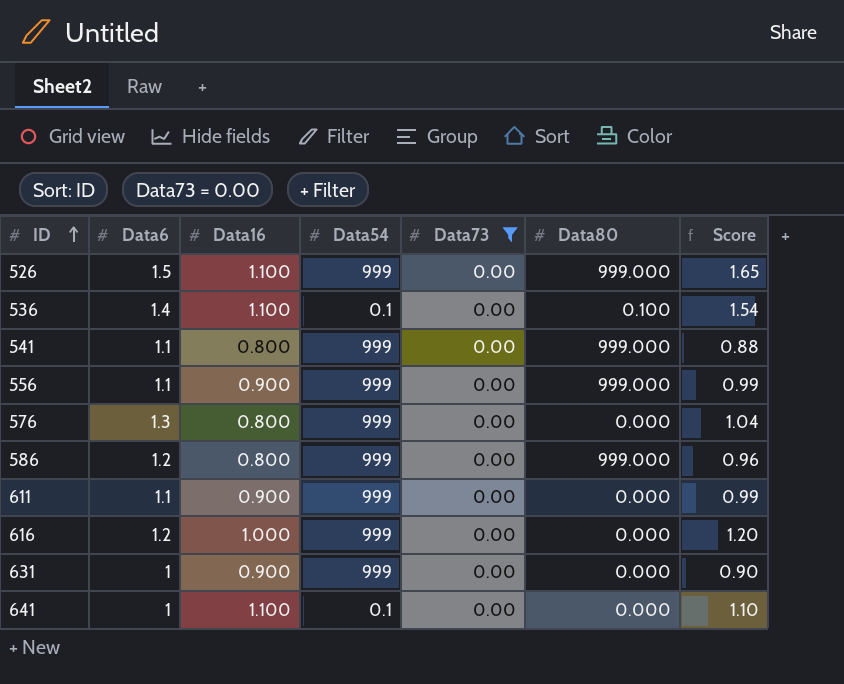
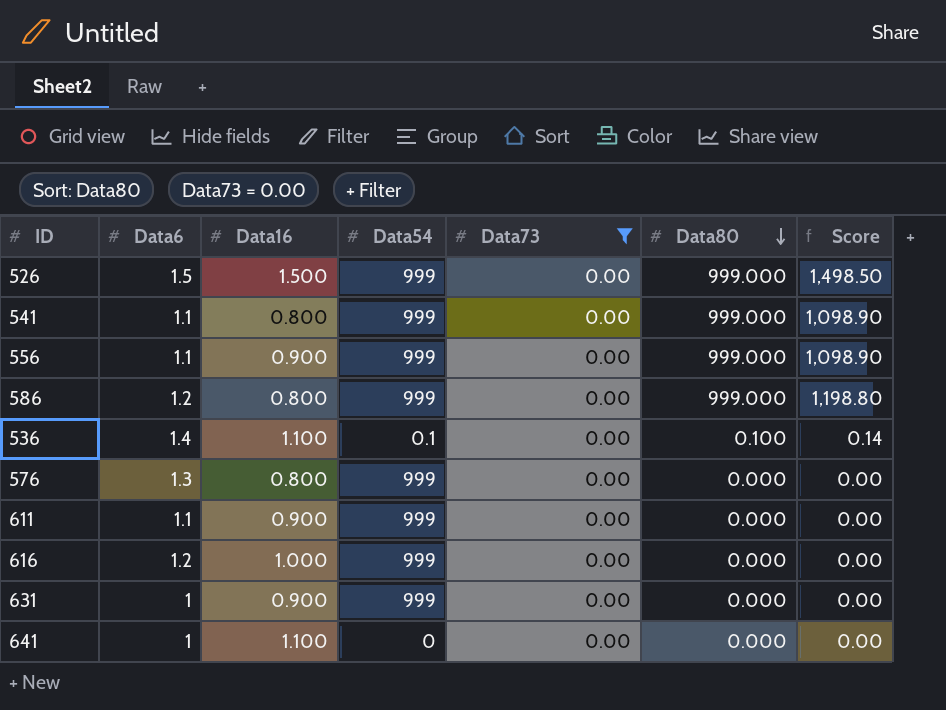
row order: ID ascending -> Data80 descending
column Score | formula: [Data6] * [Data16] -> [Data6] * [Data80]
526 | Data16: 1.100 -> 1.500
641 | Data54: 0.1 -> 0

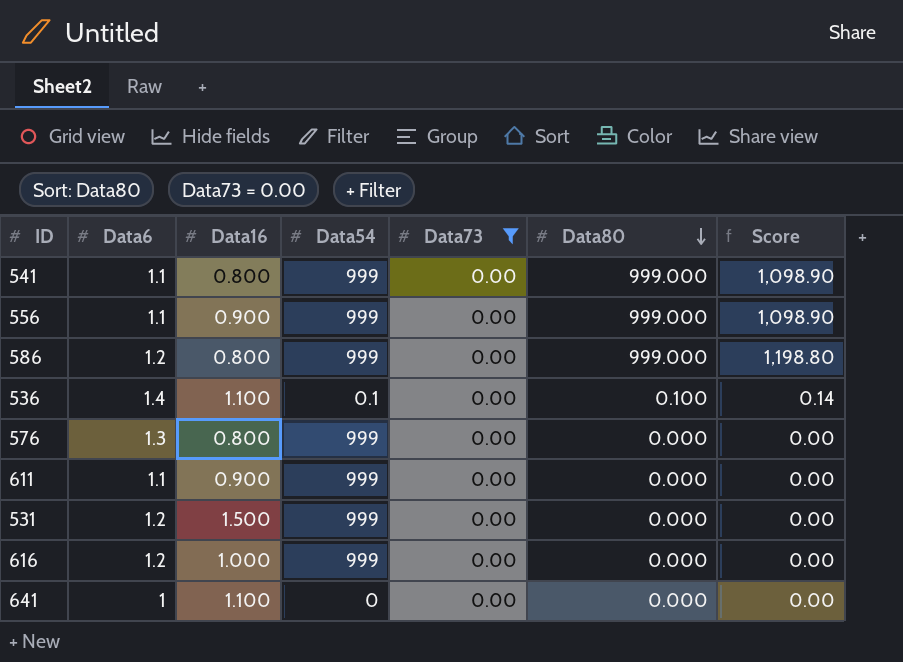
row 526: 1.5 | 1.500 | 999 | 0.00 | 999.000 | 1,498.50 -> none
row 631: 1 | 0.900 | 999 | 0.00 | 0.000 | 0.00 -> none
row 531: none -> 1.2 | 1.500 | 999 | 0.00 | 0.000 | 0.00

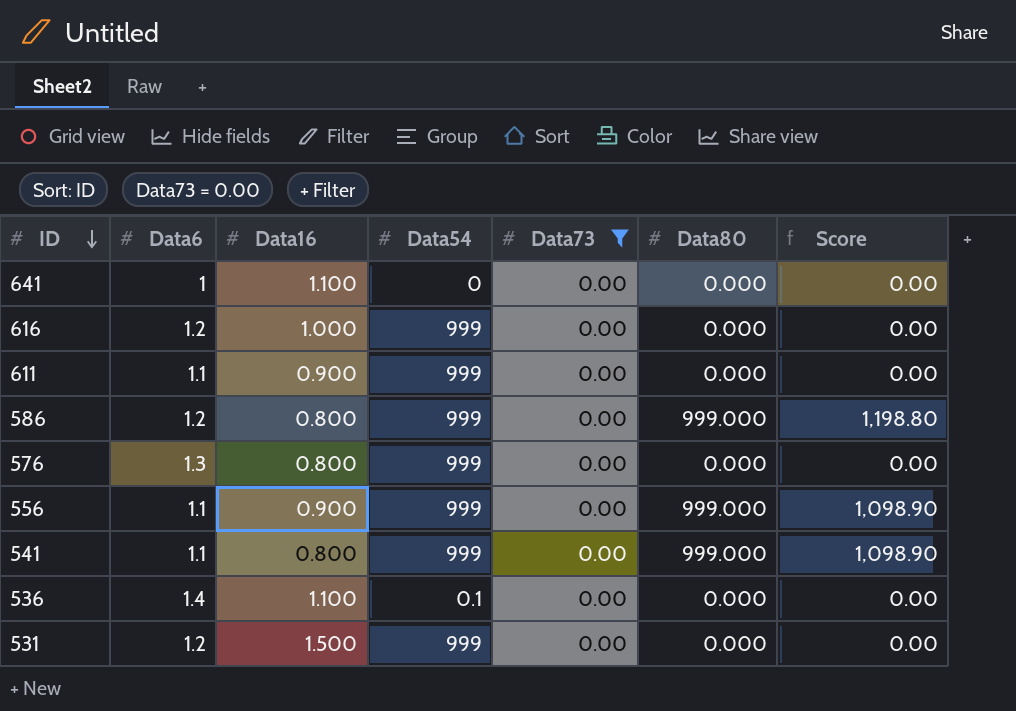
row order: Data80 descending -> ID descending
536 | Data80: 0.100 -> 0.000
536 | Score: 0.14 -> 0.00

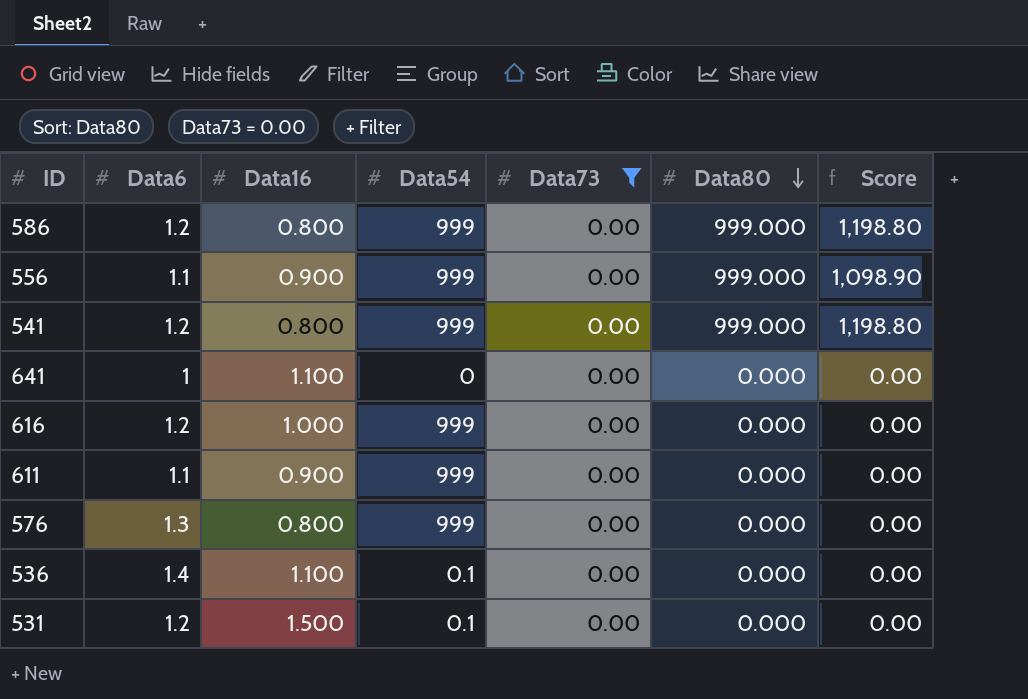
row order: ID descending -> Data80 descending
541 | Data6: 1.1 -> 1.2
541 | Score: 1,098.90 -> 1,198.80
531 | Data54: 999 -> 0.1

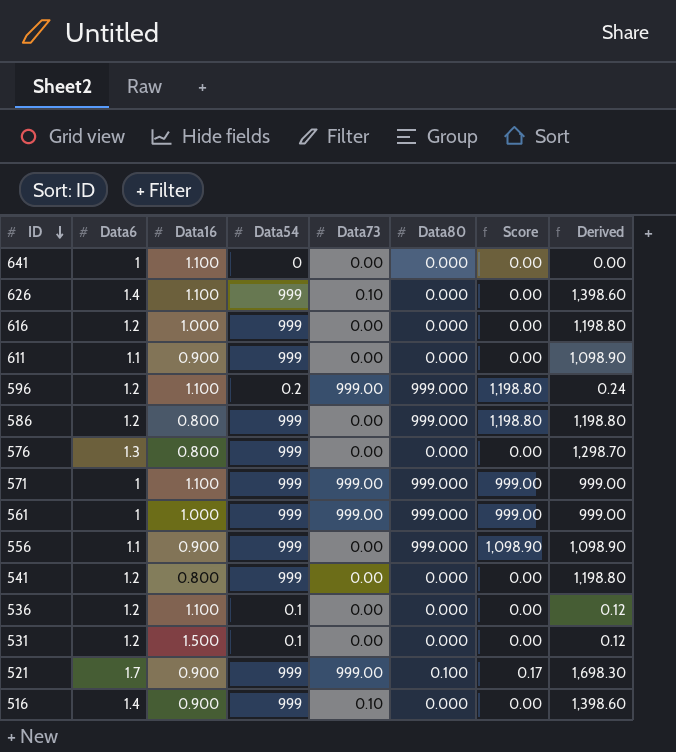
filter: Data73 = 0.00 -> none
row order: Data80 descending -> ID descending
column Derived | formula: none -> [Data6] * [Data54]
541 | Data80: 999.000 -> 0.000
541 | Score: 1,198.80 -> 0.00
536 | Data6: 1.4 -> 1.2

